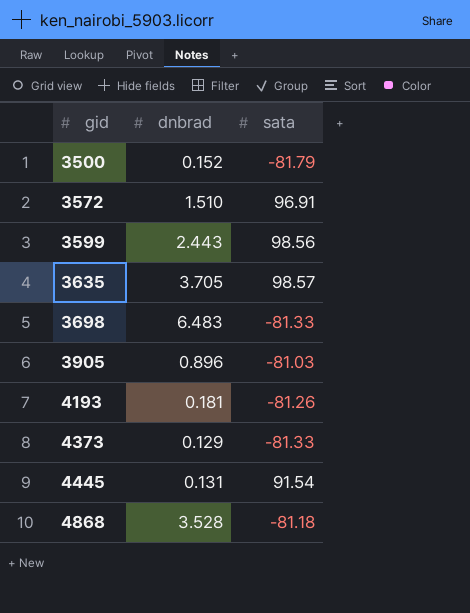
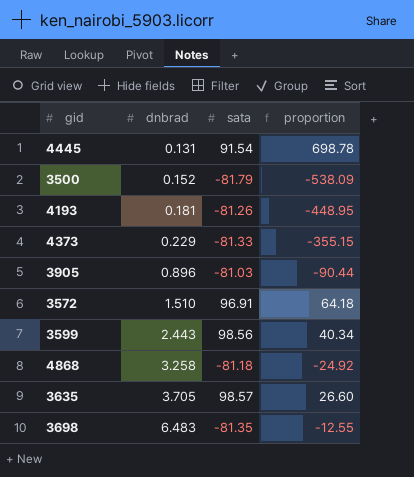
row order: gid ascending -> dnbrad ascending
column proportion | formula: none -> [sata] / [dnbrad]
4373 | dnbrad: 0.129 -> 0.229
4868 | dnbrad: 3.528 -> 3.258
3698 | sata: -81.33 -> -81.35

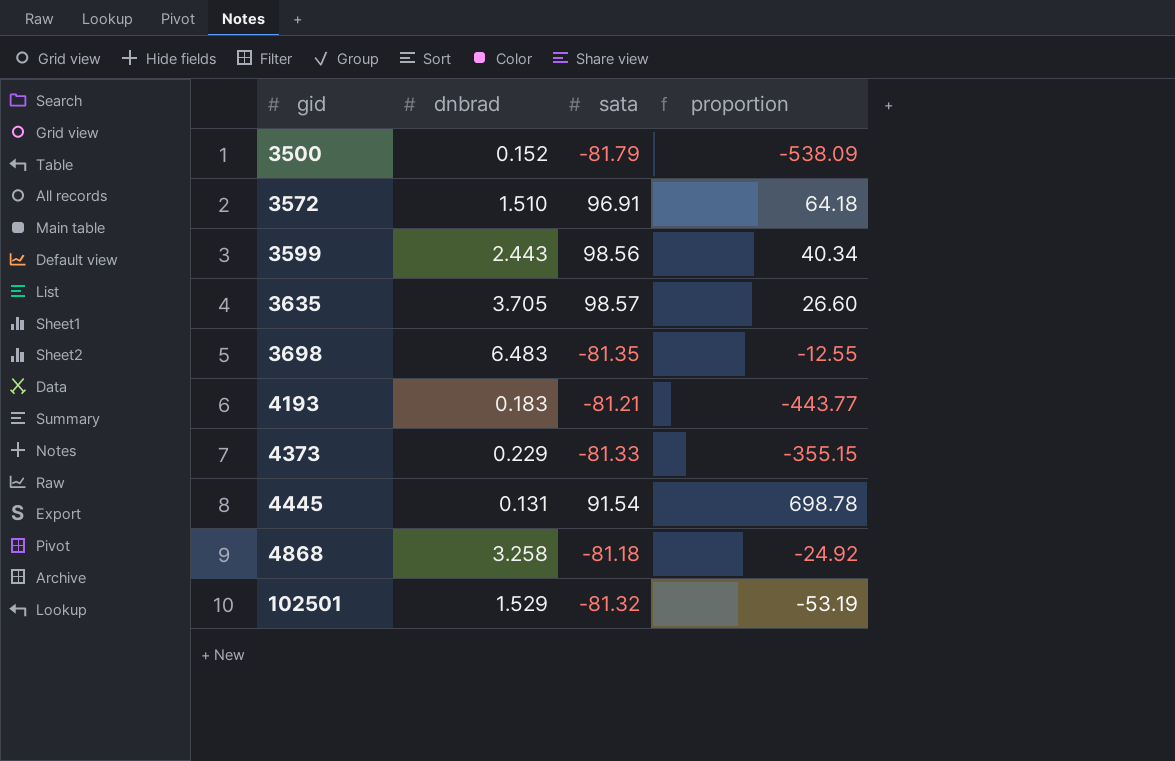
row order: dnbrad ascending -> gid ascending
row 3905: 0.896 | -81.03 | -90.44 -> none
4193 | dnbrad: 0.181 -> 0.183
4193 | sata: -81.26 -> -81.21
4193 | proportion: -448.95 -> -443.77
row 102501: none -> 1.529 | -81.32 | -53.19

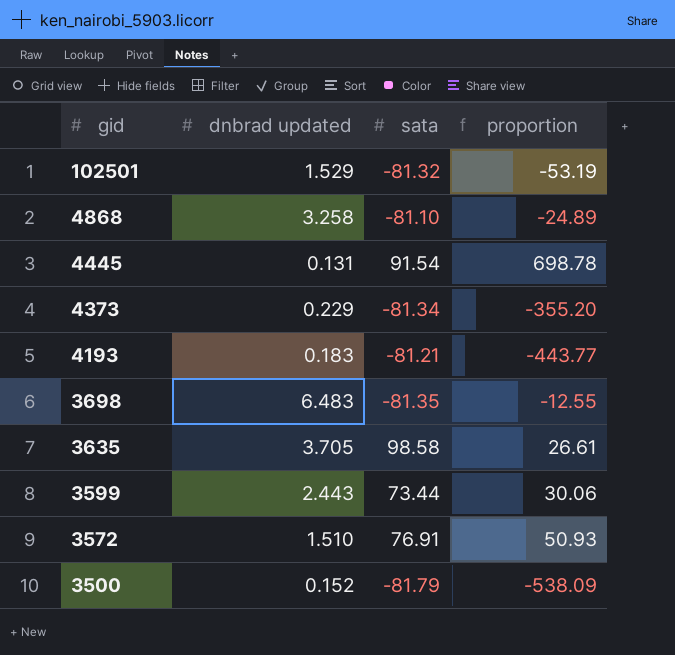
row order: gid ascending -> gid descending
column name: dnbrad -> dnbrad updated
4868 | sata: -81.18 -> -81.10
4868 | proportion: -24.92 -> -24.89
4373 | sata: -81.33 -> -81.34
4373 | proportion: -355.15 -> -355.20
3635 | sata: 98.57 -> 98.58
3635 | proportion: 26.60 -> 26.61
3599 | sata: 98.56 -> 73.44
3599 | proportion: 40.34 -> 30.06
3572 | sata: 96.91 -> 76.91
3572 | proportion: 64.18 -> 50.93

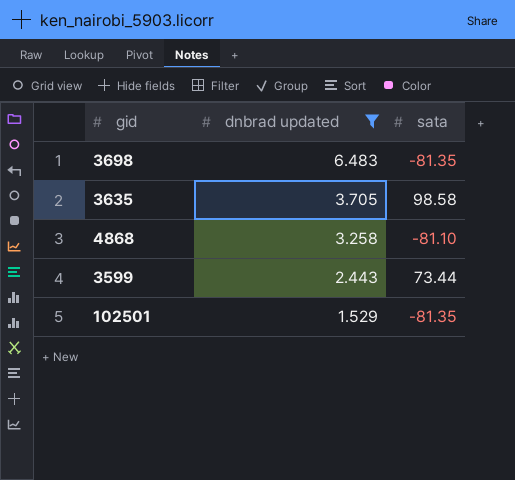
filter: none -> dnbrad updated >= 1.529
row order: gid descending -> dnbrad updated descending
column proportion | formula: [sata] / [dnbrad updated] -> none
102501 | sata: -81.32 -> -81.35

